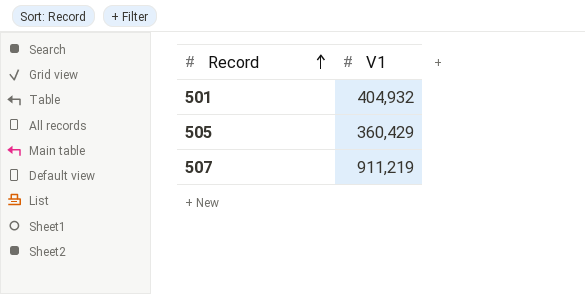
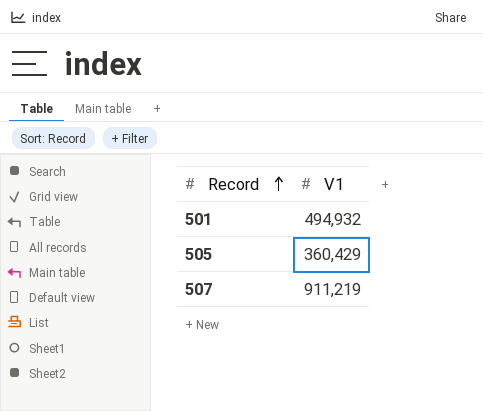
501 | V1: 404,932 -> 494,932

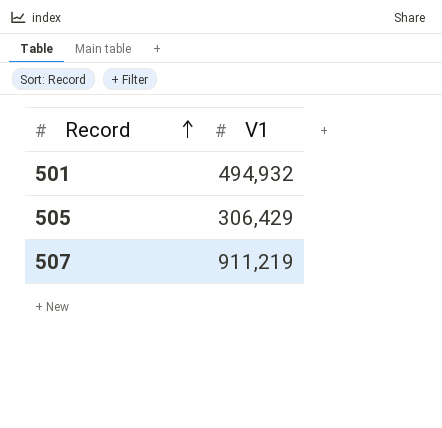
505 | V1: 360,429 -> 306,429

